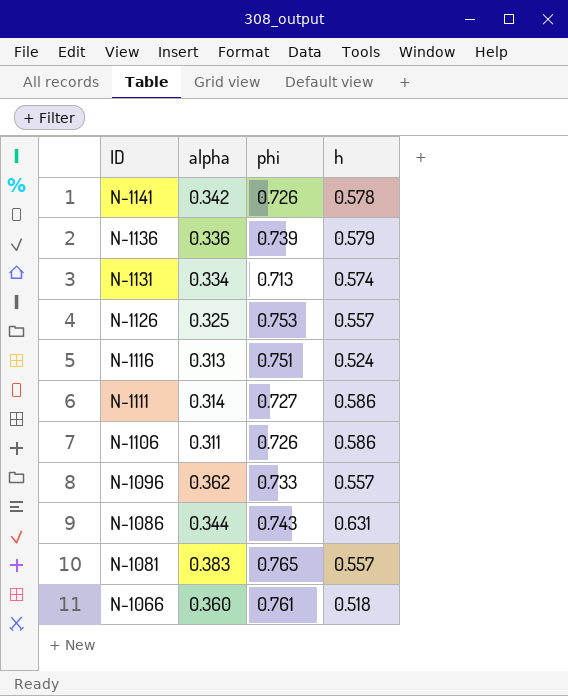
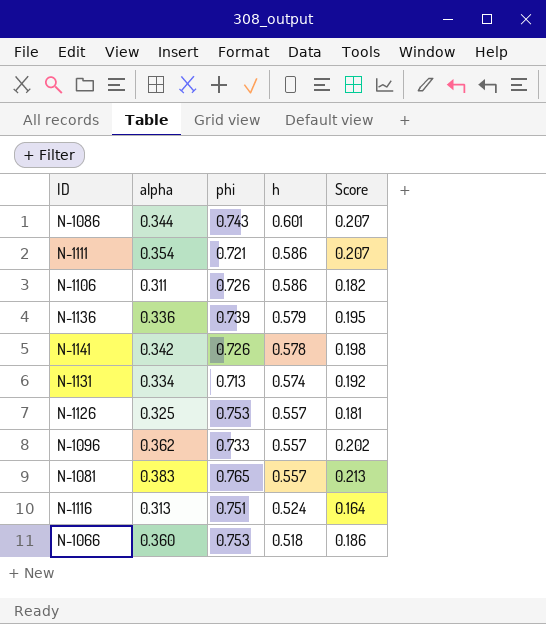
row order: ID descending -> h descending
column Score | formula: none -> [alpha] * [h]
N-1086 | h: 0.631 -> 0.601
N-1111 | alpha: 0.314 -> 0.354
N-1111 | phi: 0.727 -> 0.721
N-1066 | phi: 0.761 -> 0.753

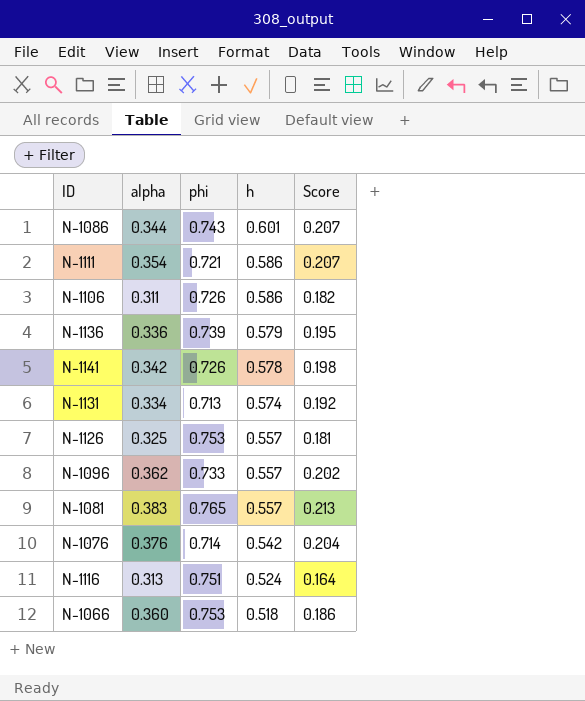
row N-1076: none -> 0.376 | 0.714 | 0.542 | 0.204

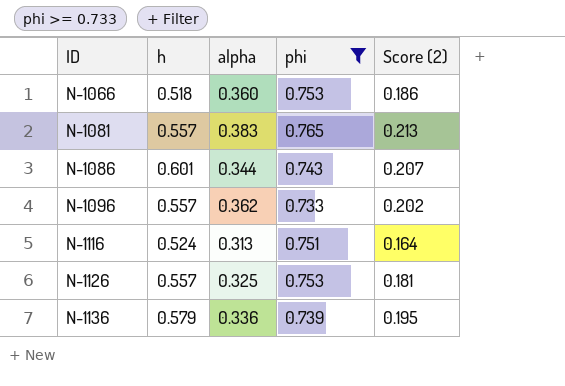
filter: none -> phi >= 0.733
row order: h descending -> ID ascending
column h | position: 4 -> 2
column name: Score -> Score (2)

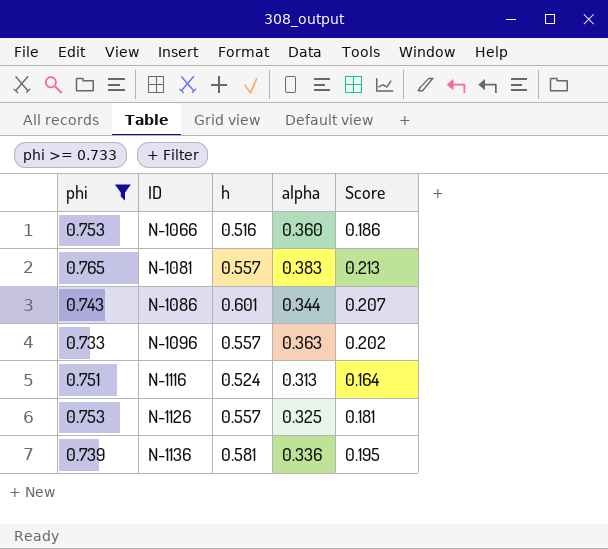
column phi | position: 4 -> 1
column name: Score (2) -> Score
N-1066 | h: 0.518 -> 0.516
N-1096 | alpha: 0.362 -> 0.363
N-1136 | h: 0.579 -> 0.581

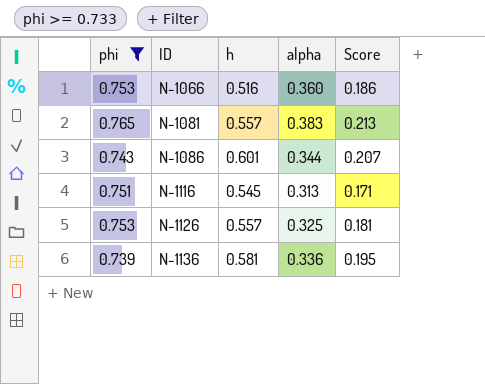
row N-1096: 0.733 | 0.557 | 0.363 | 0.202 -> none
N-1116 | h: 0.524 -> 0.545
N-1116 | Score: 0.164 -> 0.171

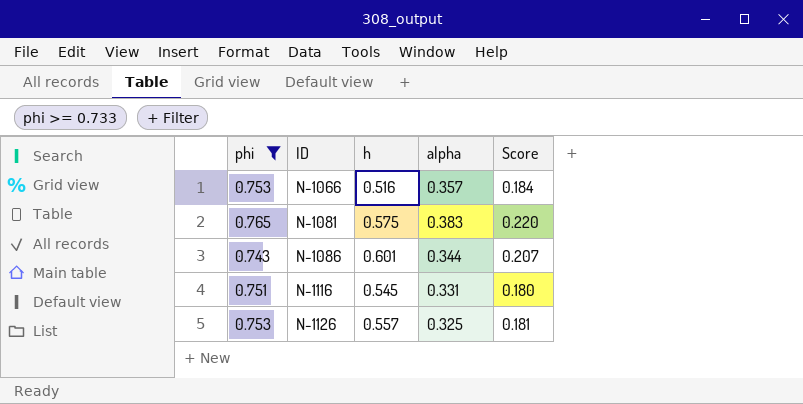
row N-1136: 0.739 | 0.581 | 0.336 | 0.195 -> none
N-1066 | alpha: 0.360 -> 0.357
N-1066 | Score: 0.186 -> 0.184
N-1081 | h: 0.557 -> 0.575
N-1081 | Score: 0.213 -> 0.220
N-1116 | alpha: 0.313 -> 0.331
N-1116 | Score: 0.171 -> 0.180

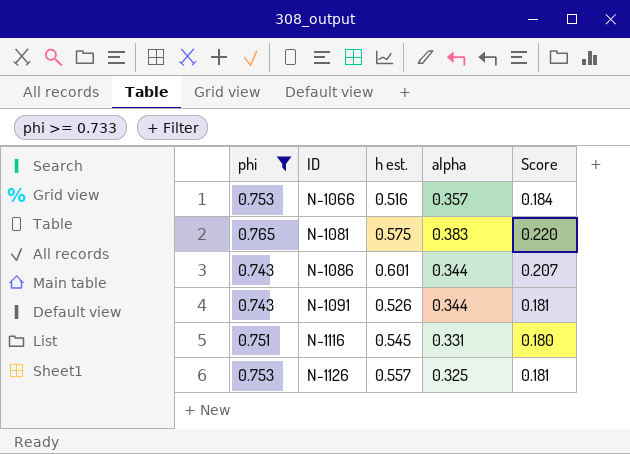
column name: h -> h est.
row N-1091: none -> 0.743 | 0.526 | 0.344 | 0.181

